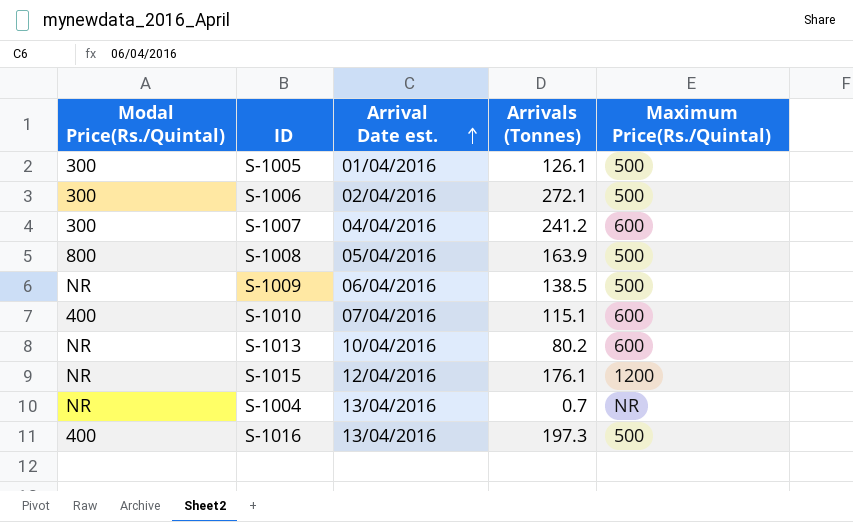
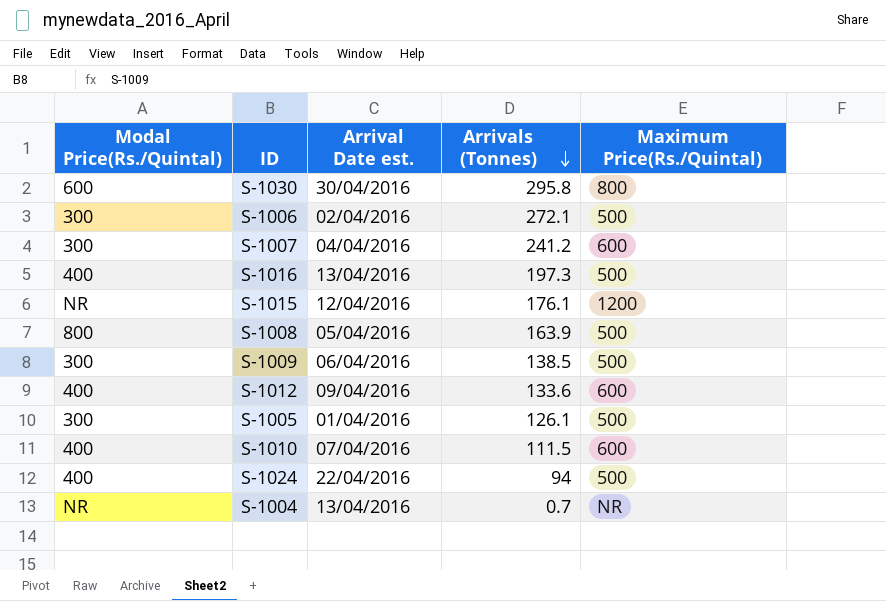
row order: Arrival Date est. ascending -> Arrivals (Tonnes) descending
row S-1013: NR | 10/04/2016 | 80.2 | 600 -> none
row S-1030: none -> 600 | 30/04/2016 | 295.8 | 800
S-1009 | Modal Price(Rs./Quintal): NR -> 300
row S-1012: none -> 400 | 09/04/2016 | 133.6 | 600
S-1010 | Arrivals (Tonnes): 115.1 -> 111.5
row S-1024: none -> 400 | 22/04/2016 | 94 | 500

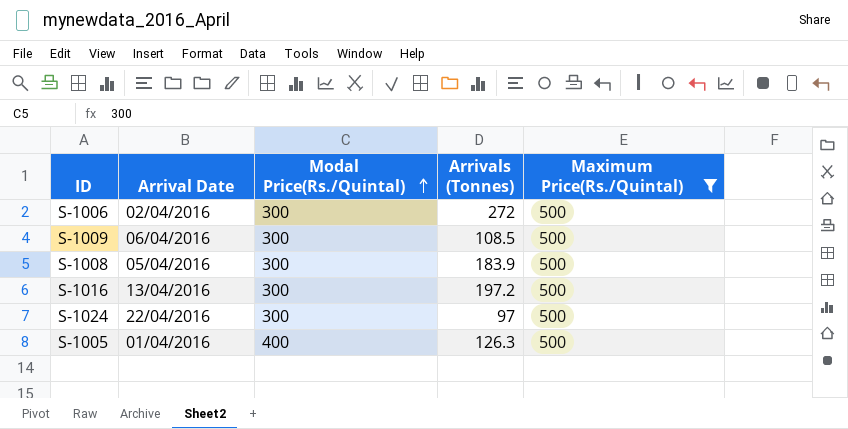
filter: none -> Maximum Price(Rs./Quintal) = 500
row order: Arrivals (Tonnes) descending -> Modal Price(Rs./Quintal) ascending
column name: Arrival Date est. -> Arrival Date
column Modal Price(Rs./Quintal) | position: 1 -> 3
S-1006 | Arrivals (Tonnes): 272.1 -> 272
S-1009 | Arrivals (Tonnes): 138.5 -> 108.5
S-1008 | Modal Price(Rs./Quintal): 800 -> 300
S-1008 | Arrivals (Tonnes): 163.9 -> 183.9
S-1016 | Modal Price(Rs./Quintal): 400 -> 300
S-1016 | Arrivals (Tonnes): 197.3 -> 197.2
S-1024 | Modal Price(Rs./Quintal): 400 -> 300
S-1024 | Arrivals (Tonnes): 94 -> 97
S-1005 | Modal Price(Rs./Quintal): 300 -> 400
S-1005 | Arrivals (Tonnes): 126.1 -> 126.3

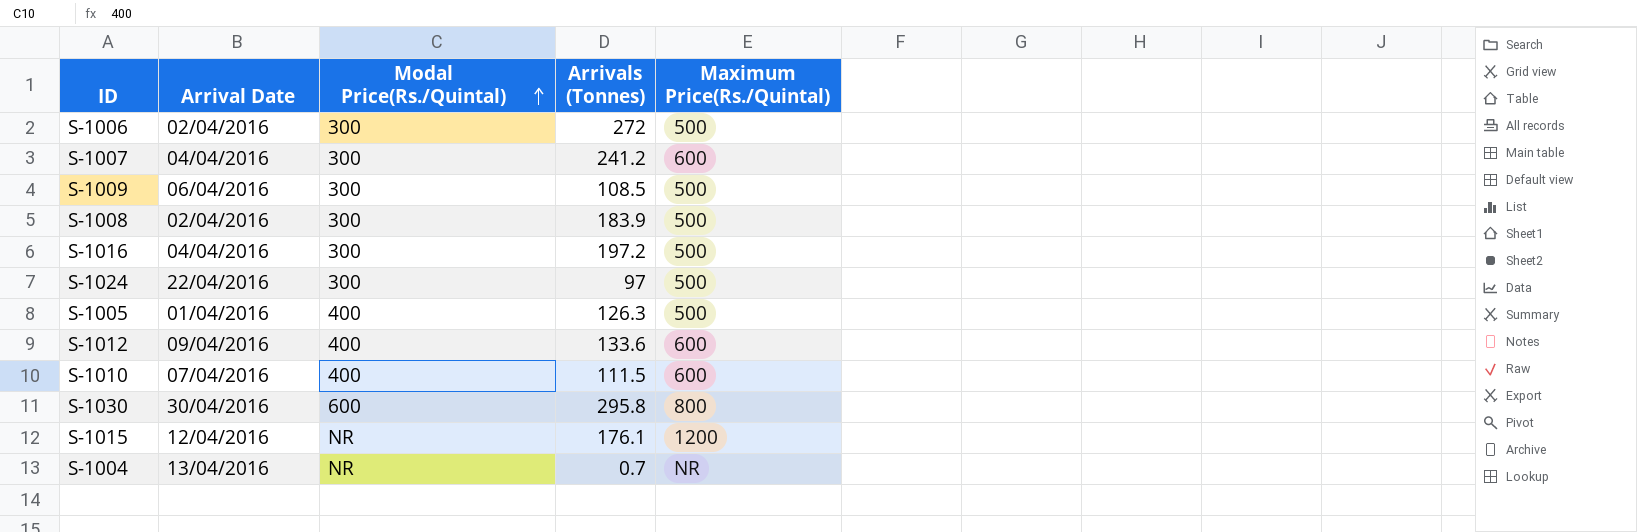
filter: Maximum Price(Rs./Quintal) = 500 -> none
S-1008 | Arrival Date: 05/04/2016 -> 02/04/2016
S-1016 | Arrival Date: 13/04/2016 -> 04/04/2016

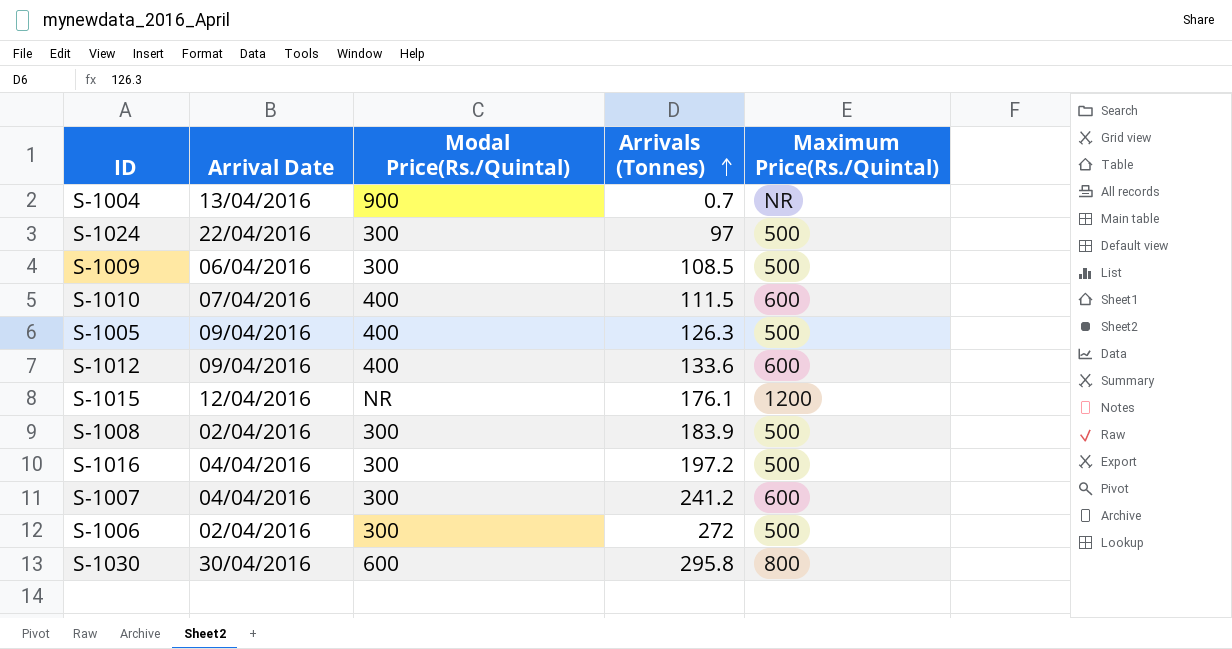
row order: Modal Price(Rs./Quintal) ascending -> Arrivals (Tonnes) ascending
S-1004 | Modal Price(Rs./Quintal): NR -> 900
S-1005 | Arrival Date: 01/04/2016 -> 09/04/2016

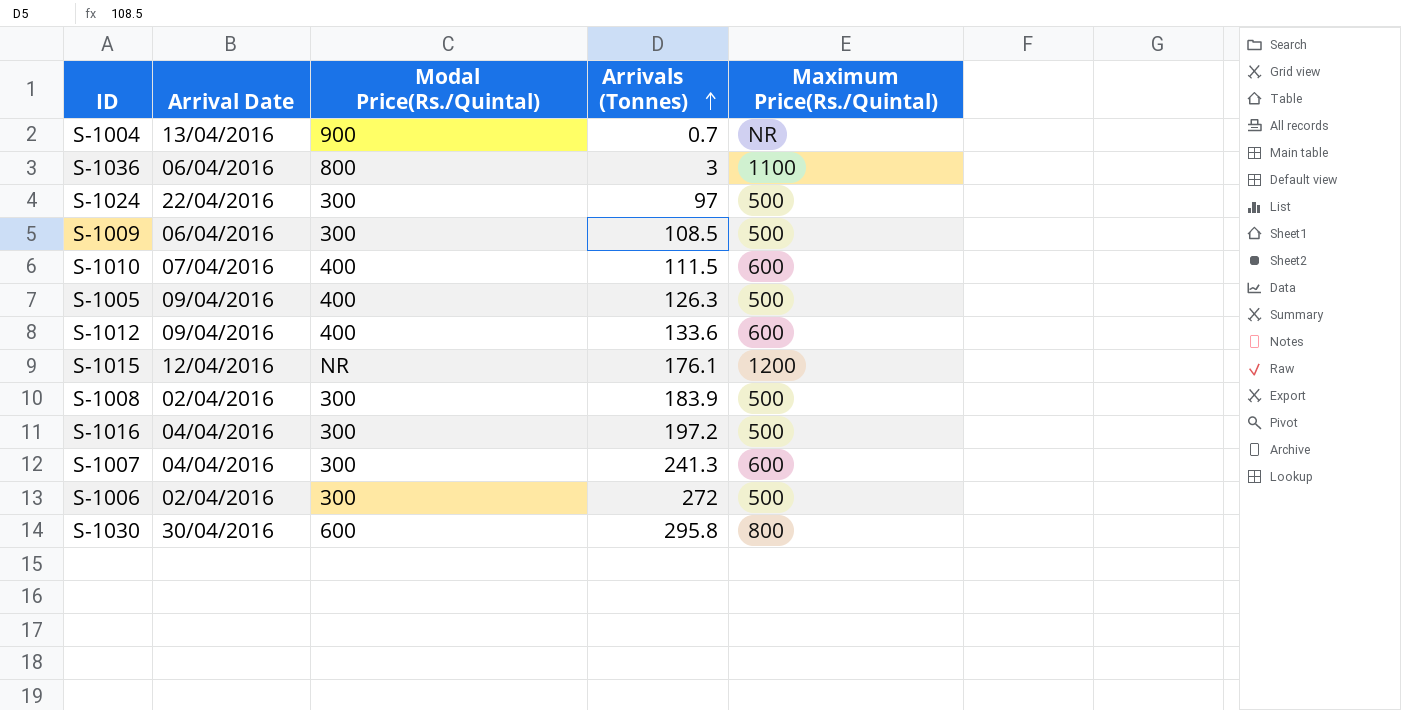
row S-1036: none -> 06/04/2016 | 800 | 3 | 1100
S-1007 | Arrivals (Tonnes): 241.2 -> 241.3

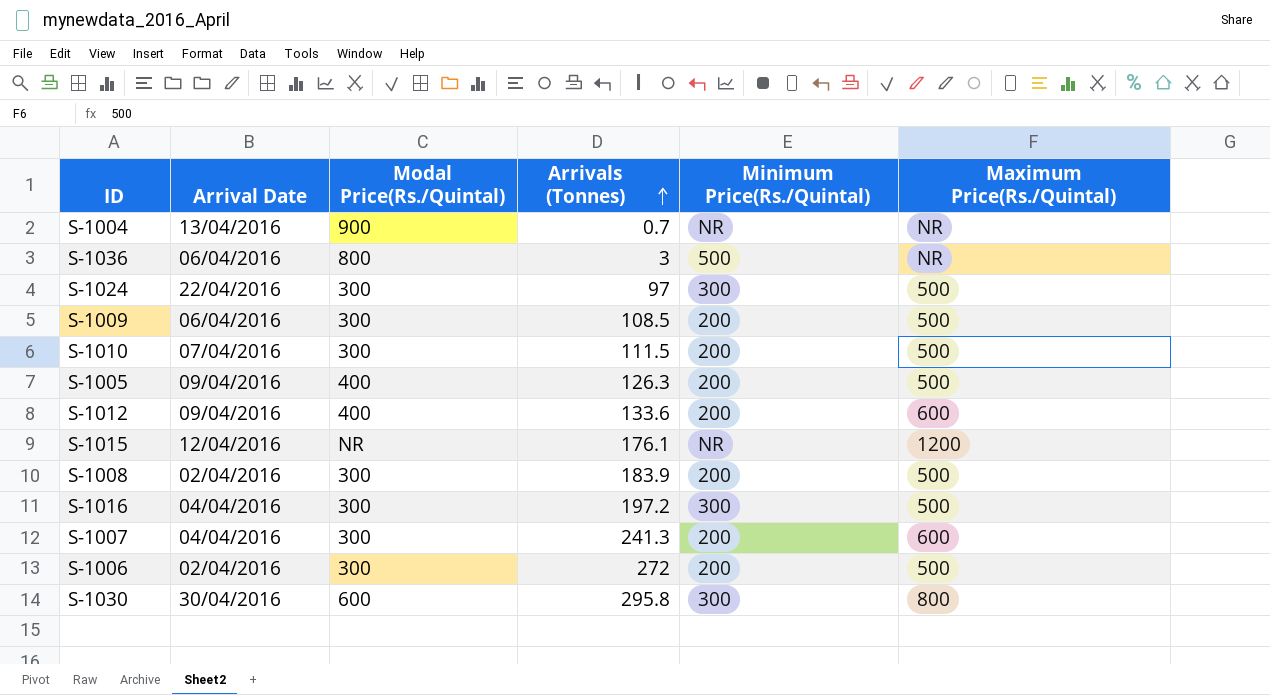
column Minimum Price(Rs./Quintal) | position: none -> 5
S-1036 | Maximum Price(Rs./Quintal): 1100 -> NR
S-1010 | Modal Price(Rs./Quintal): 400 -> 300
S-1010 | Maximum Price(Rs./Quintal): 600 -> 500

